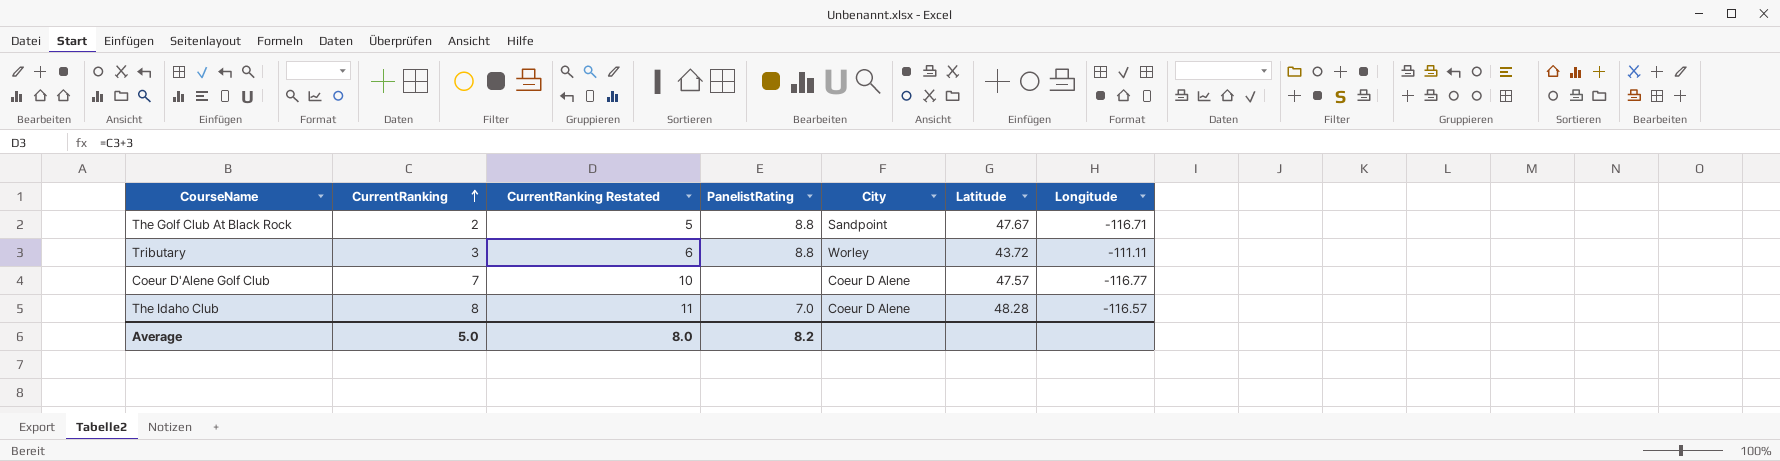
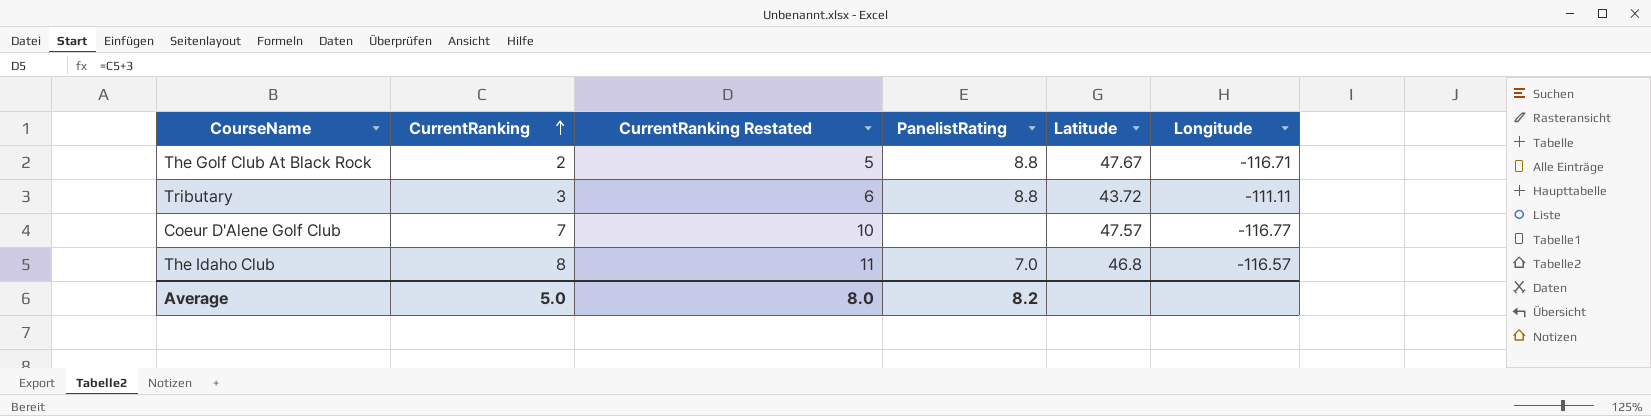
column City | position: 5 -> none
The Idaho Club | Latitude: 48.28 -> 46.8

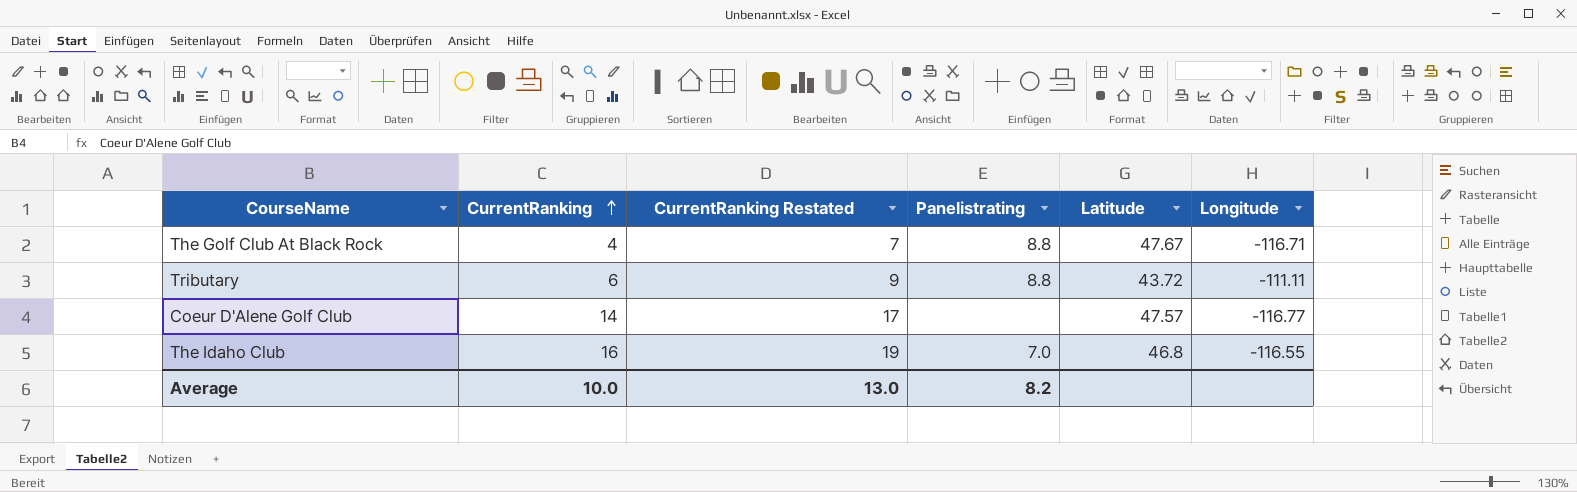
column name: PanelistRating -> Panelistrating
The Golf Club At Black Rock | CurrentRanking: 2 -> 4
The Golf Club At Black Rock | CurrentRanking Restated: 5 -> 7
Tributary | CurrentRanking: 3 -> 6
Tributary | CurrentRanking Restated: 6 -> 9
Coeur D'Alene Golf Club | CurrentRanking: 7 -> 14
Coeur D'Alene Golf Club | CurrentRanking Restated: 10 -> 17
The Idaho Club | CurrentRanking: 8 -> 16
The Idaho Club | CurrentRanking Restated: 11 -> 19
The Idaho Club | Longitude: -116.57 -> -116.55
Average | CurrentRanking: 5.0 -> 10.0
Average | CurrentRanking Restated: 8.0 -> 13.0

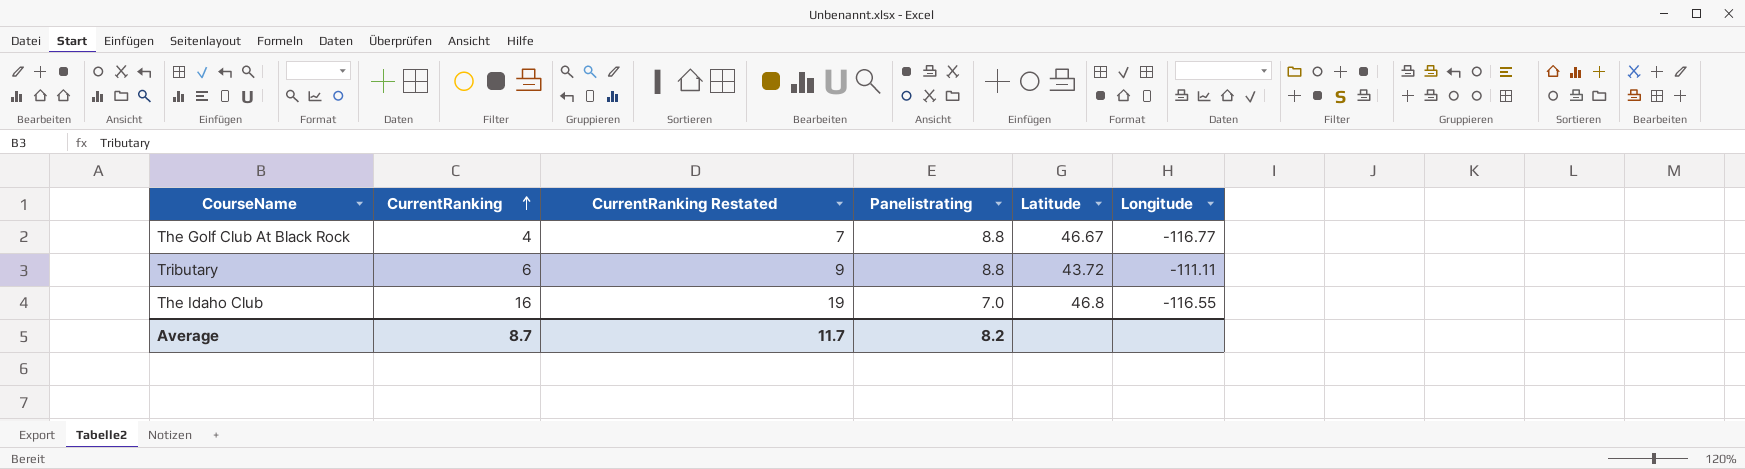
row Coeur D'Alene Golf Club: 14 | 17 | none | 47.57 | -116.77 -> none
The Golf Club At Black Rock | Latitude: 47.67 -> 46.67
The Golf Club At Black Rock | Longitude: -116.71 -> -116.77
Average | CurrentRanking: 10.0 -> 8.7
Average | CurrentRanking Restated: 13.0 -> 11.7

